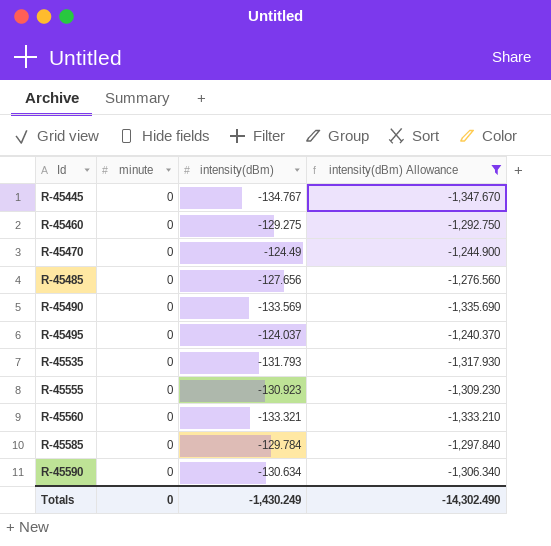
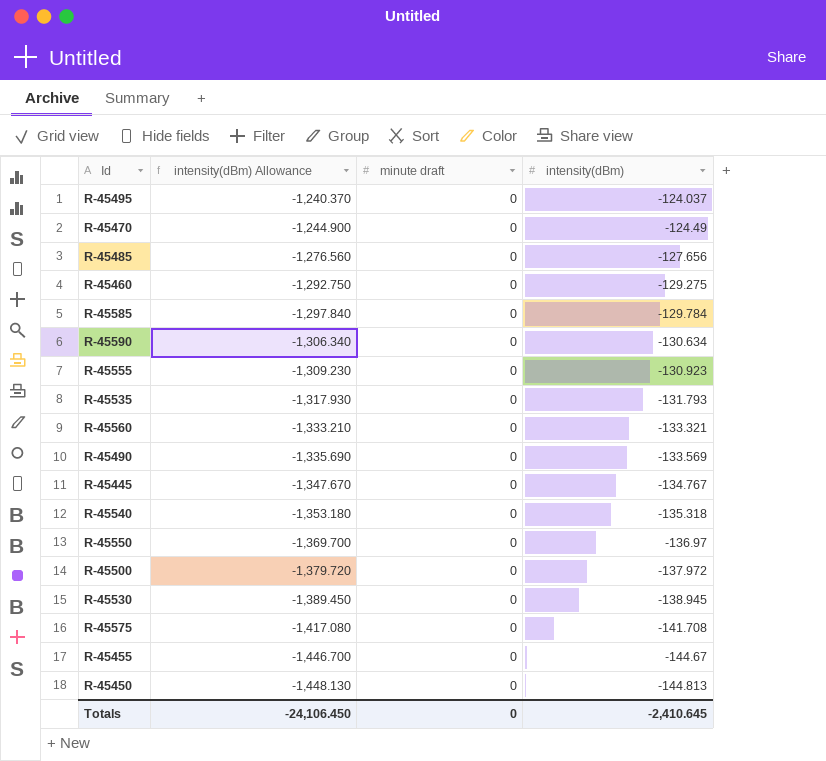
filter: intensity(dBm) Allowance >= -1,347.670 -> none
row order: Id ascending -> intensity(dBm) Allowance descending
column intensity(dBm) Allowance | position: 4 -> 2
column name: minute -> minute draft
Totals | intensity(dBm) Allowance: -14,302.490 -> -24,106.450
Totals | intensity(dBm): -1,430.249 -> -2,410.645

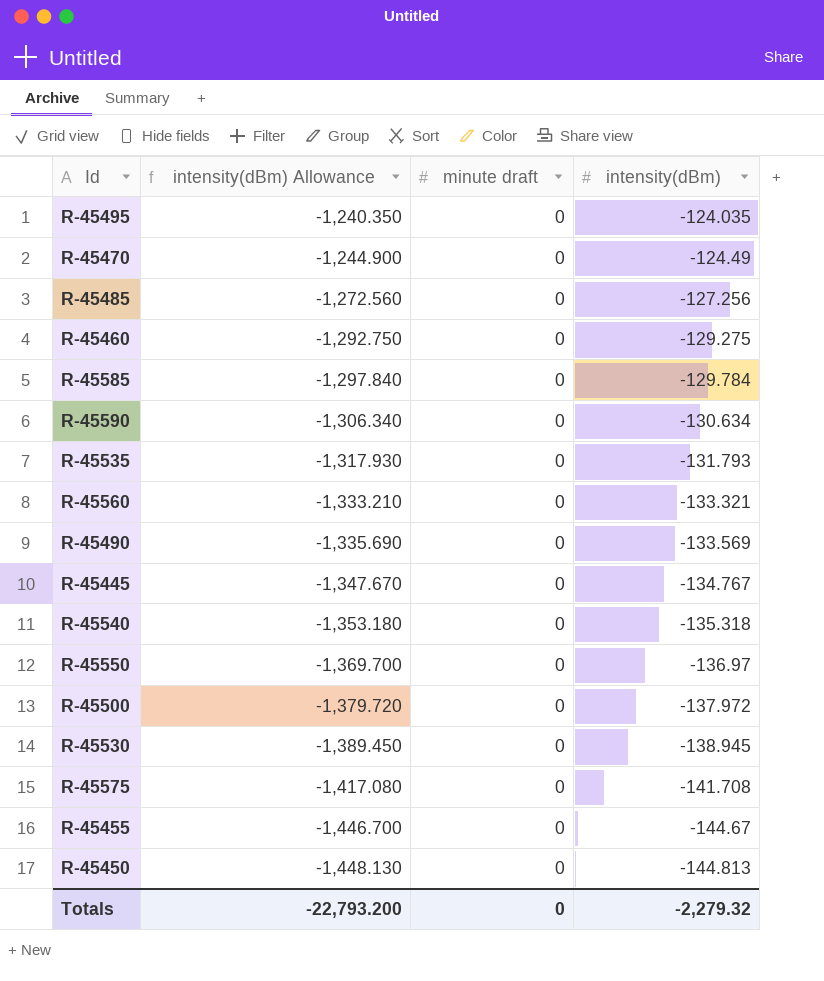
row R-45555: -1,309.230 | 0 | -130.923 -> none
R-45495 | intensity(dBm) Allowance: -1,240.370 -> -1,240.350
R-45495 | intensity(dBm): -124.037 -> -124.035
R-45485 | intensity(dBm) Allowance: -1,276.560 -> -1,272.560
R-45485 | intensity(dBm): -127.656 -> -127.256
Totals | intensity(dBm) Allowance: -24,106.450 -> -22,793.200
Totals | intensity(dBm): -2,410.645 -> -2,279.32

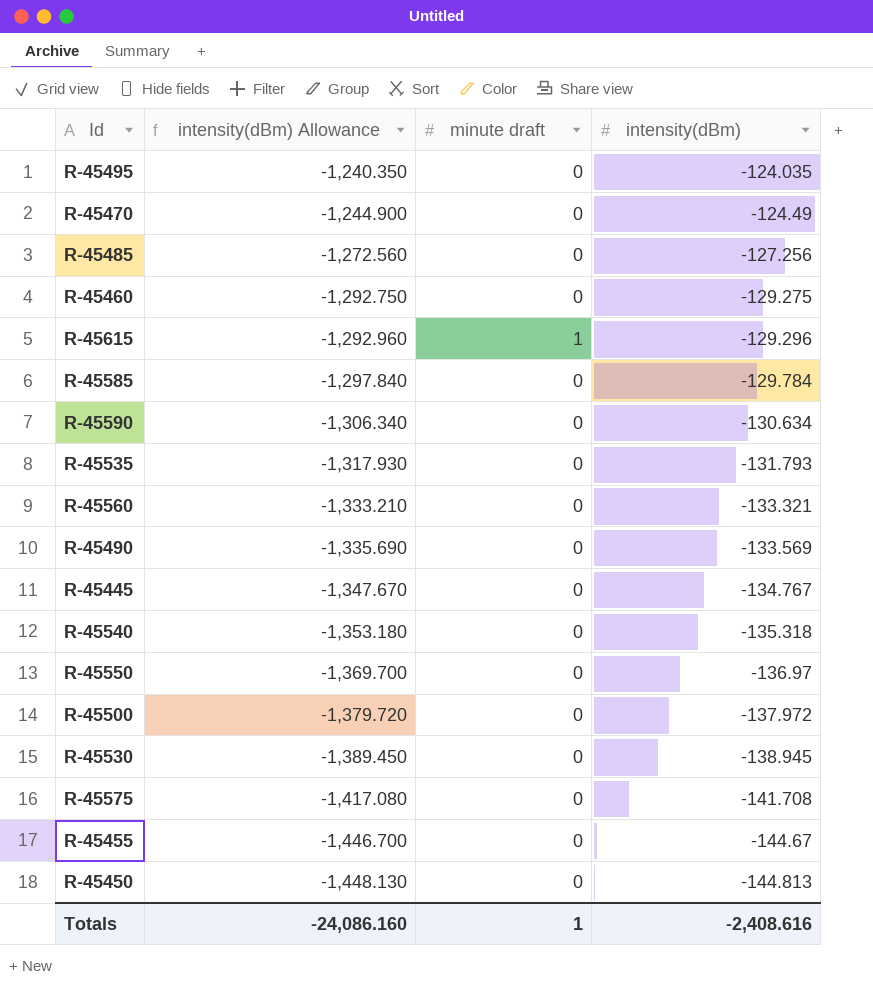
row R-45615: none -> -1,292.960 | 1 | -129.296
Totals | intensity(dBm) Allowance: -22,793.200 -> -24,086.160
Totals | minute draft: 0 -> 1
Totals | intensity(dBm): -2,279.32 -> -2,408.616

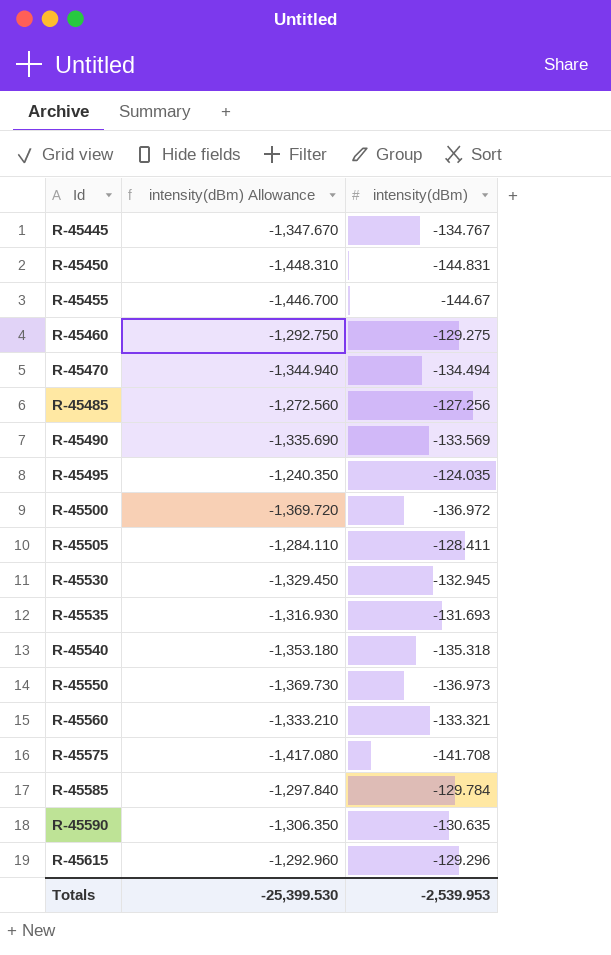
row order: intensity(dBm) Allowance descending -> Id ascending
column minute draft | position: 3 -> none
R-45450 | intensity(dBm) Allowance: -1,448.130 -> -1,448.310
R-45450 | intensity(dBm): -144.813 -> -144.831
R-45470 | intensity(dBm) Allowance: -1,244.900 -> -1,344.940
R-45470 | intensity(dBm): -124.49 -> -134.494
R-45500 | intensity(dBm) Allowance: -1,379.720 -> -1,369.720
R-45500 | intensity(dBm): -137.972 -> -136.972
row R-45505: none -> -1,284.110 | -128.411
R-45530 | intensity(dBm) Allowance: -1,389.450 -> -1,329.450
R-45530 | intensity(dBm): -138.945 -> -132.945
R-45535 | intensity(dBm) Allowance: -1,317.930 -> -1,316.930
R-45535 | intensity(dBm): -131.793 -> -131.693
R-45550 | intensity(dBm) Allowance: -1,369.700 -> -1,369.730
R-45550 | intensity(dBm): -136.97 -> -136.973
R-45590 | intensity(dBm) Allowance: -1,306.340 -> -1,306.350
R-45590 | intensity(dBm): -130.634 -> -130.635
Totals | intensity(dBm) Allowance: -24,086.160 -> -25,399.530
Totals | intensity(dBm): -2,408.616 -> -2,539.953

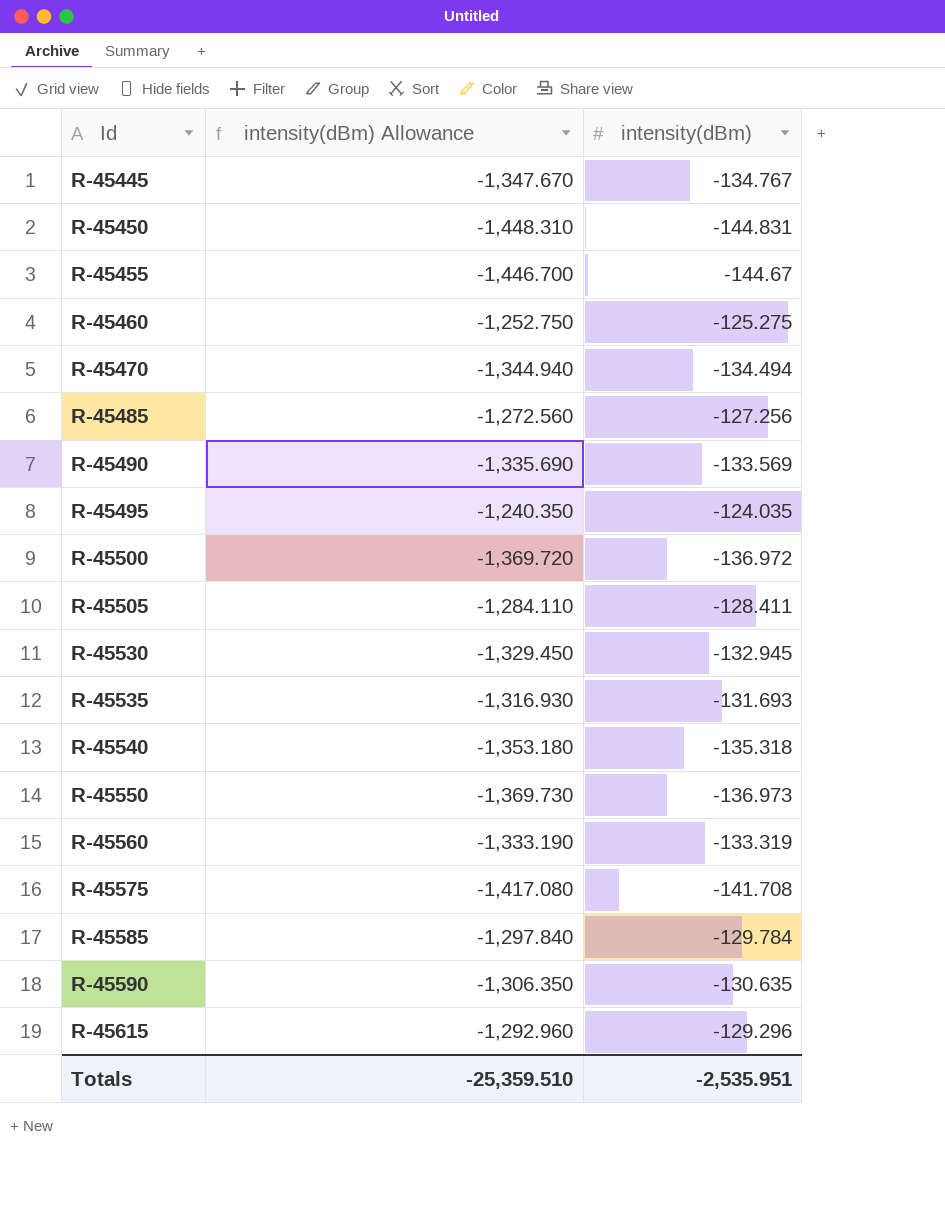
R-45460 | intensity(dBm) Allowance: -1,292.750 -> -1,252.750
R-45460 | intensity(dBm): -129.275 -> -125.275
R-45560 | intensity(dBm) Allowance: -1,333.210 -> -1,333.190
R-45560 | intensity(dBm): -133.321 -> -133.319
Totals | intensity(dBm) Allowance: -25,399.530 -> -25,359.510
Totals | intensity(dBm): -2,539.953 -> -2,535.951

